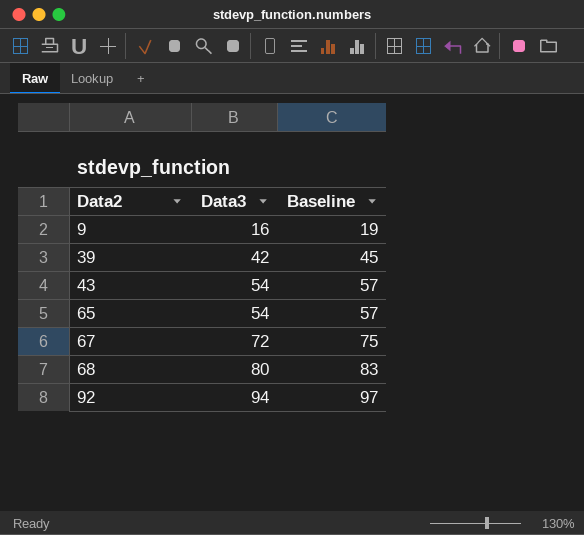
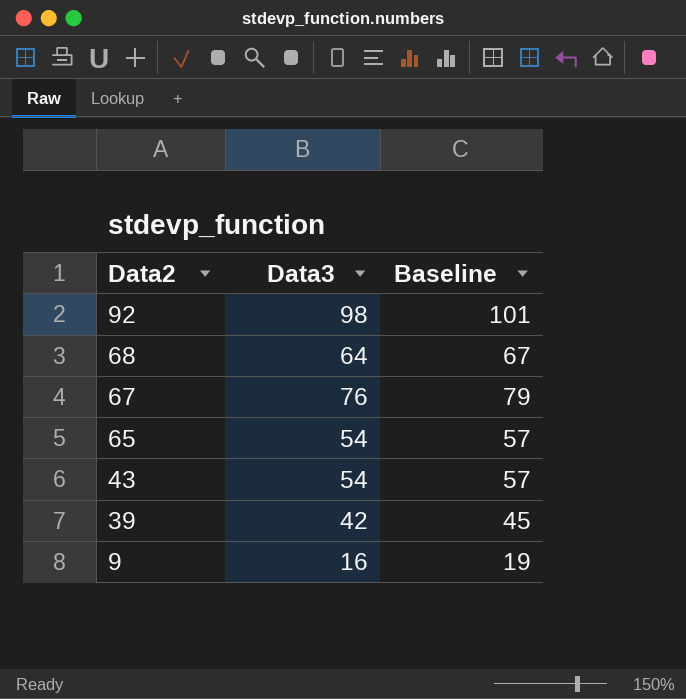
row order: Data2 ascending -> Data2 descending
92 | Data3: 94 -> 98
92 | Baseline: 97 -> 101
68 | Data3: 80 -> 64
68 | Baseline: 83 -> 67
67 | Data3: 72 -> 76
67 | Baseline: 75 -> 79

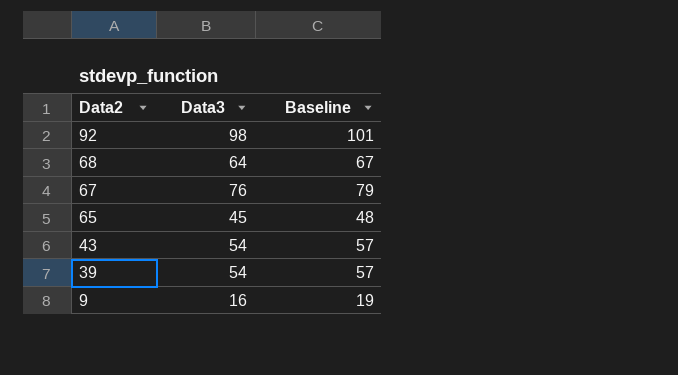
65 | Data3: 54 -> 45
65 | Baseline: 57 -> 48
39 | Data3: 42 -> 54
39 | Baseline: 45 -> 57

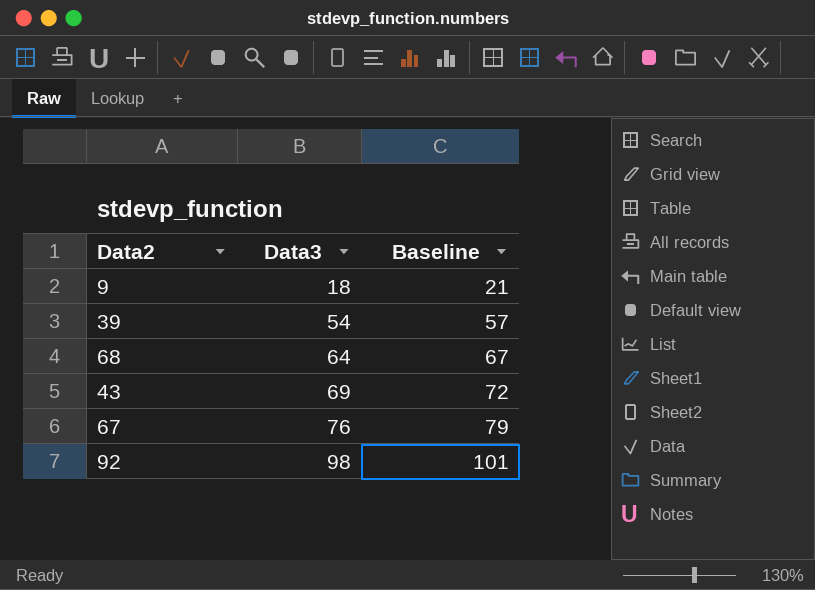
row order: Data2 descending -> Data3 ascending
row 65: 45 | 48 -> none
9 | Data3: 16 -> 18
9 | Baseline: 19 -> 21
43 | Data3: 54 -> 69
43 | Baseline: 57 -> 72

